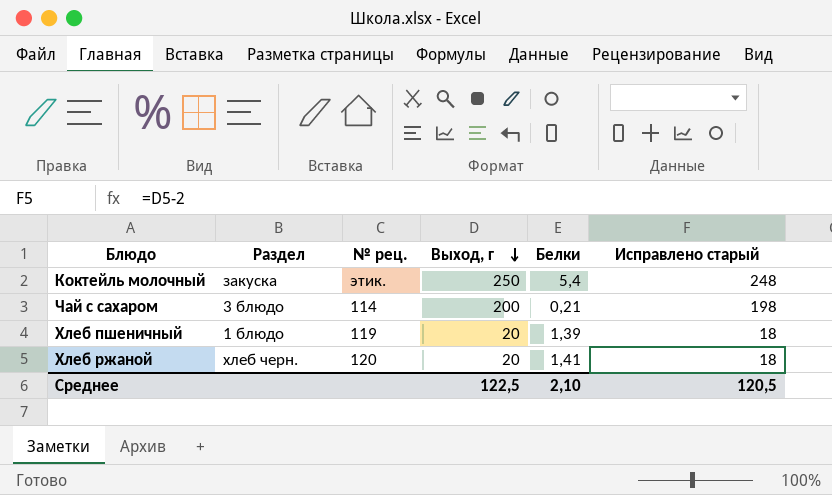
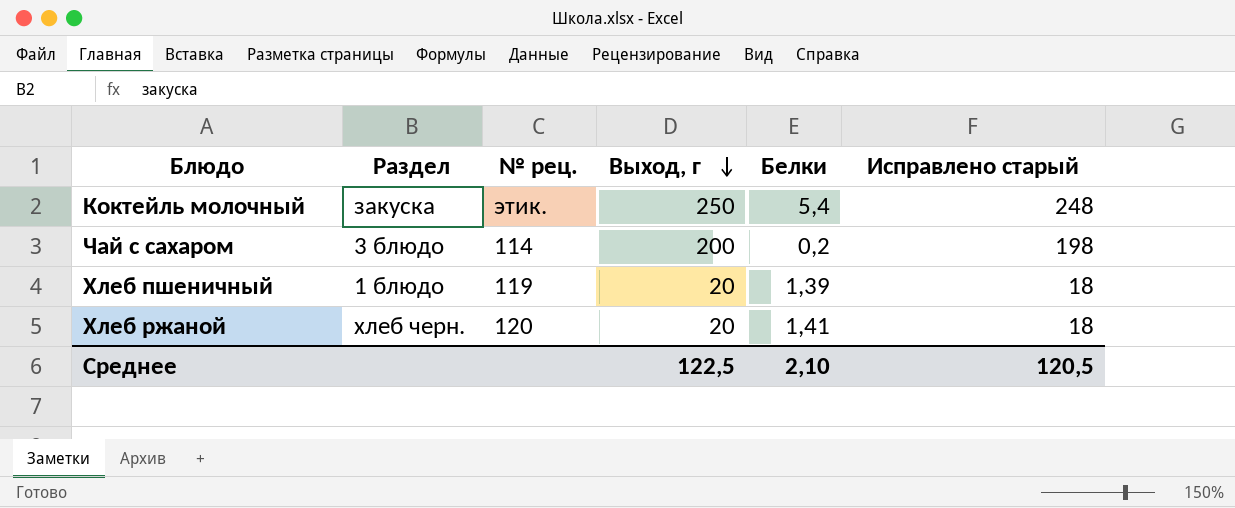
Чай с сахаром | Белки: 0,21 -> 0,2

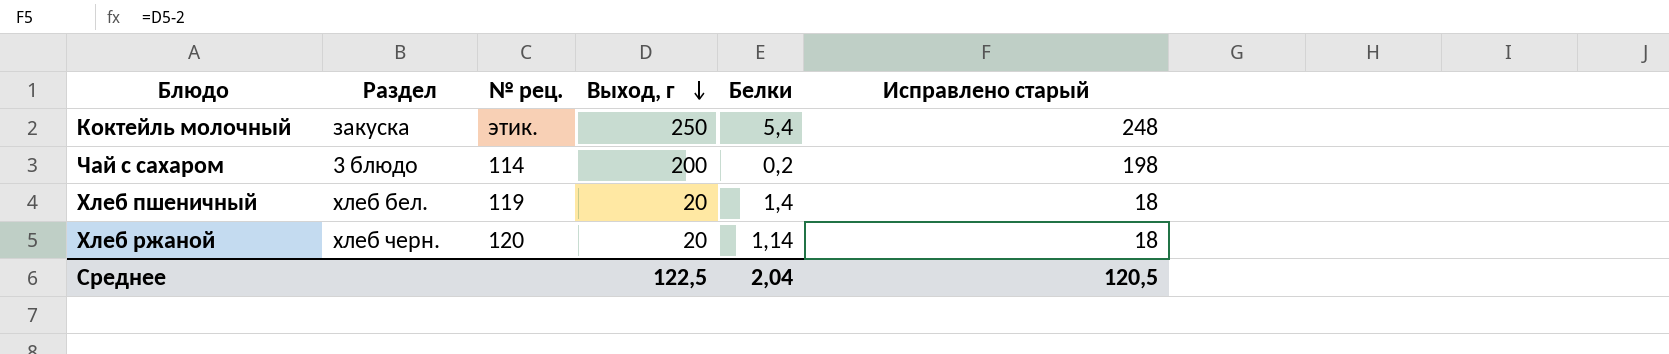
Хлеб пшеничный | Раздел: 1 блюдо -> хлеб бел.
Хлеб пшеничный | Белки: 1,39 -> 1,4
Хлеб ржаной | Белки: 1,41 -> 1,14
Среднее | Белки: 2,10 -> 2,04

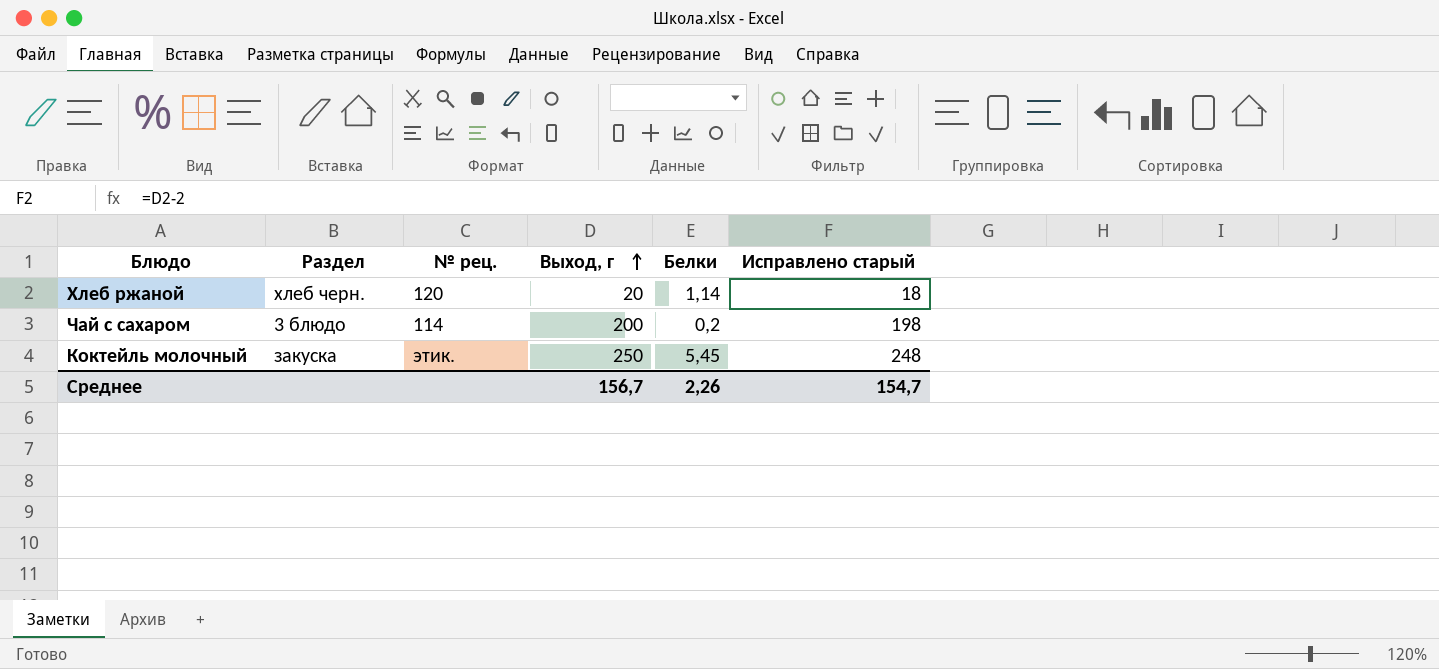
row order: Выход, г descending -> Выход, г ascending
row Хлеб пшеничный: хлеб бел. | 119 | 20 | 1,4 | 18 -> none
Коктейль молочный | Белки: 5,4 -> 5,45
Среднее | Выход, г: 122,5 -> 156,7
Среднее | Белки: 2,04 -> 2,26
Среднее | Исправлено старый: 120,5 -> 154,7

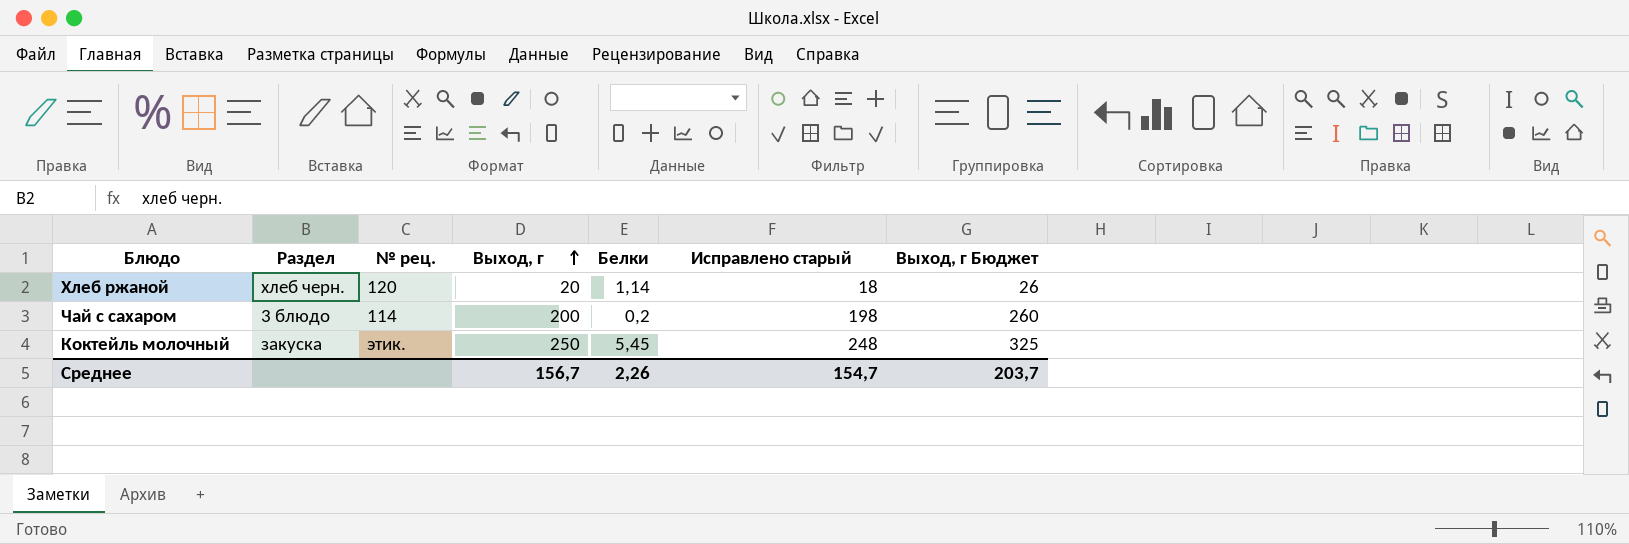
column Выход, г Бюджет | formula: none -> [Выход, г] * 1,3

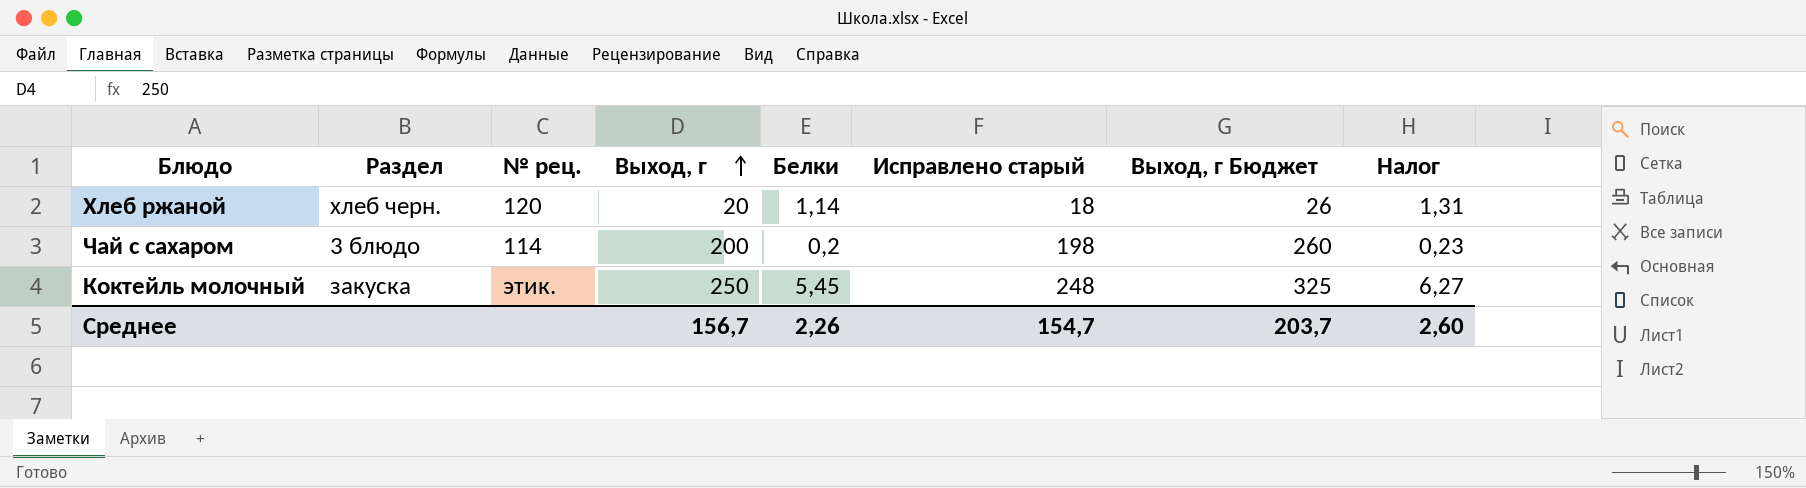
column Налог | formula: none -> [Белки] * 1,15

